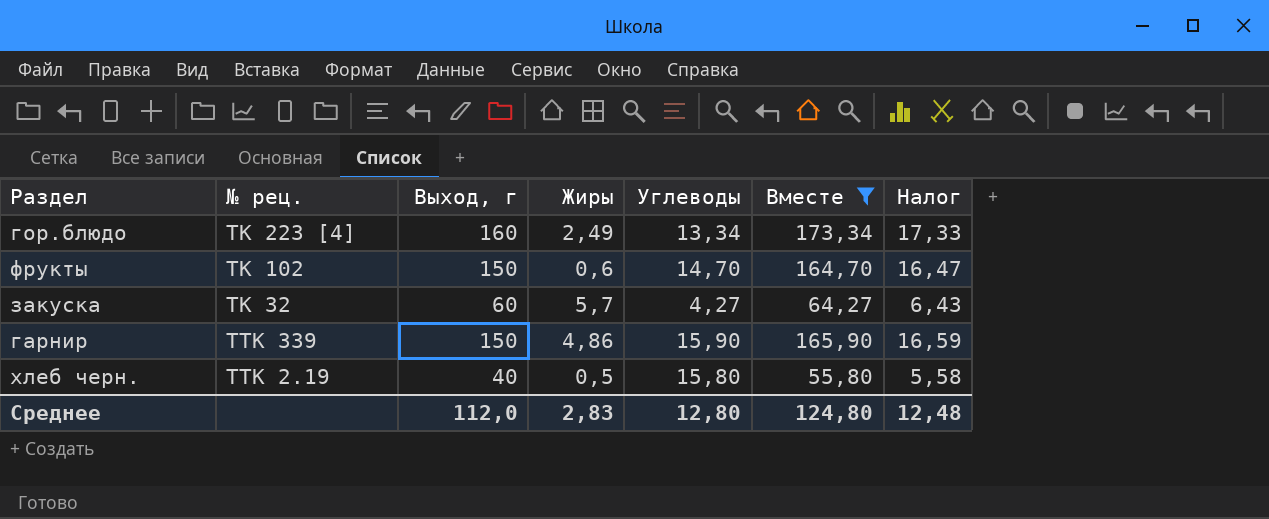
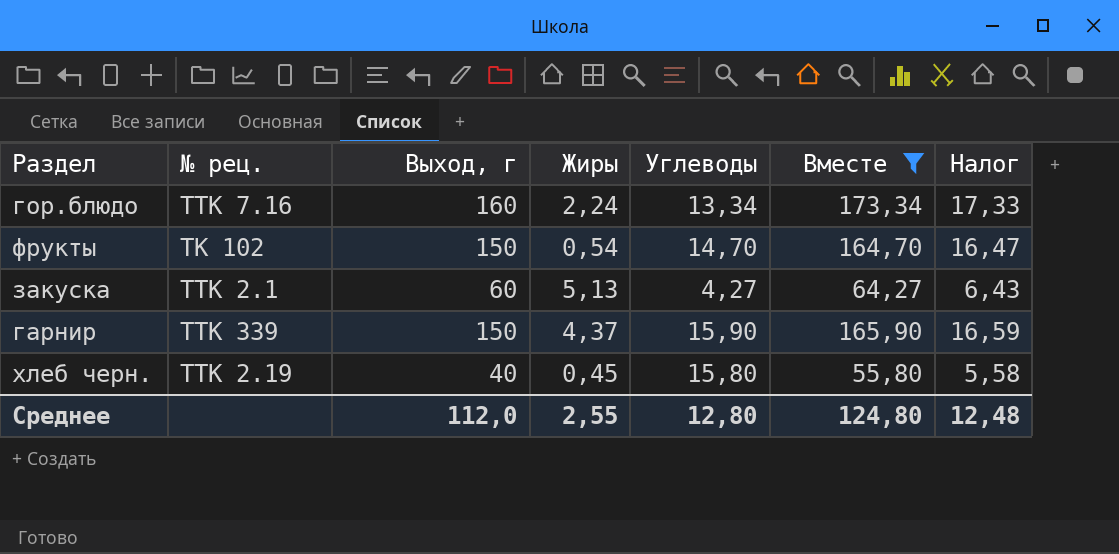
гор.блюдо | № рец.: ТК 223 [4] -> ТТК 7.16
гор.блюдо | Жиры: 2,49 -> 2,24
фрукты | Жиры: 0,6 -> 0,54
закуска | № рец.: ТК 32 -> ТТК 2.1
закуска | Жиры: 5,7 -> 5,13
гарнир | Жиры: 4,86 -> 4,37
хлеб черн. | Жиры: 0,5 -> 0,45
Среднее | Жиры: 2,83 -> 2,55

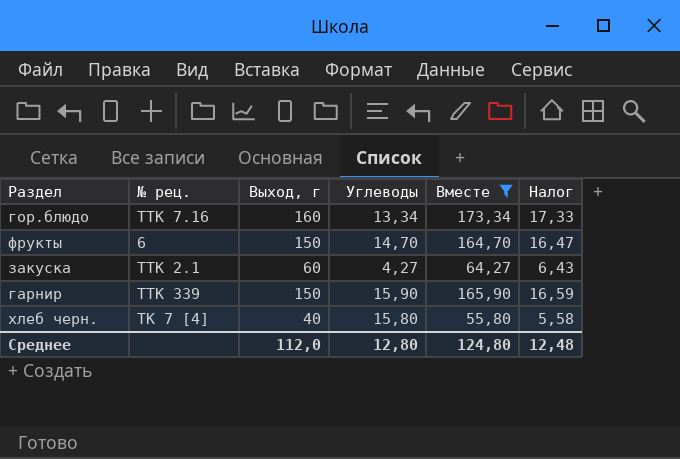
column Жиры | position: 4 -> none
фрукты | № рец.: ТК 102 -> 6
хлеб черн. | № рец.: ТТК 2.19 -> ТК 7 [4]

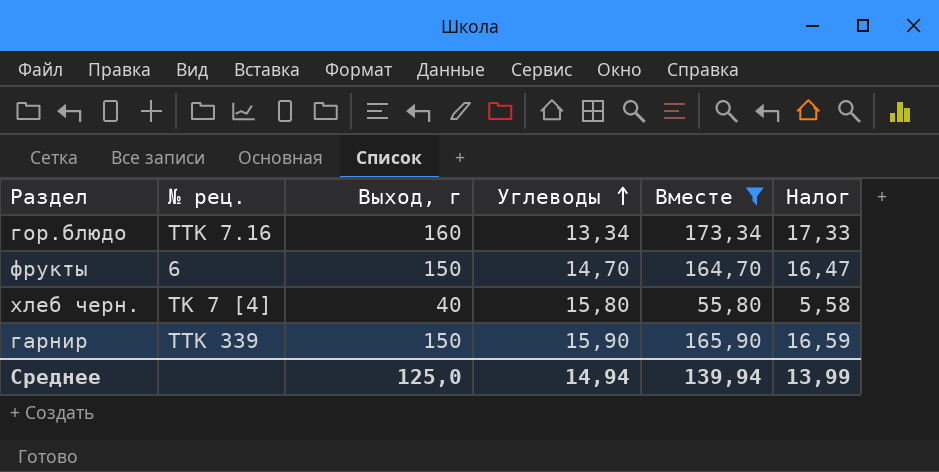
row order: none -> Углеводы ascending
row закуска: ТТК 2.1 | 60 | 4,27 | 64,27 | 6,43 -> none
Среднее | Выход, г: 112,0 -> 125,0
Среднее | Углеводы: 12,80 -> 14,94
Среднее | Вместе: 124,80 -> 139,94
Среднее | Налог: 12,48 -> 13,99

